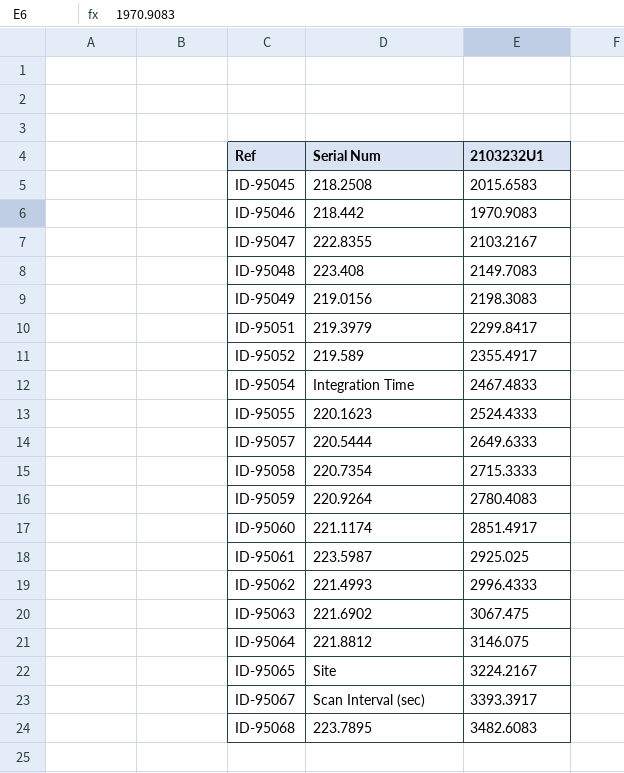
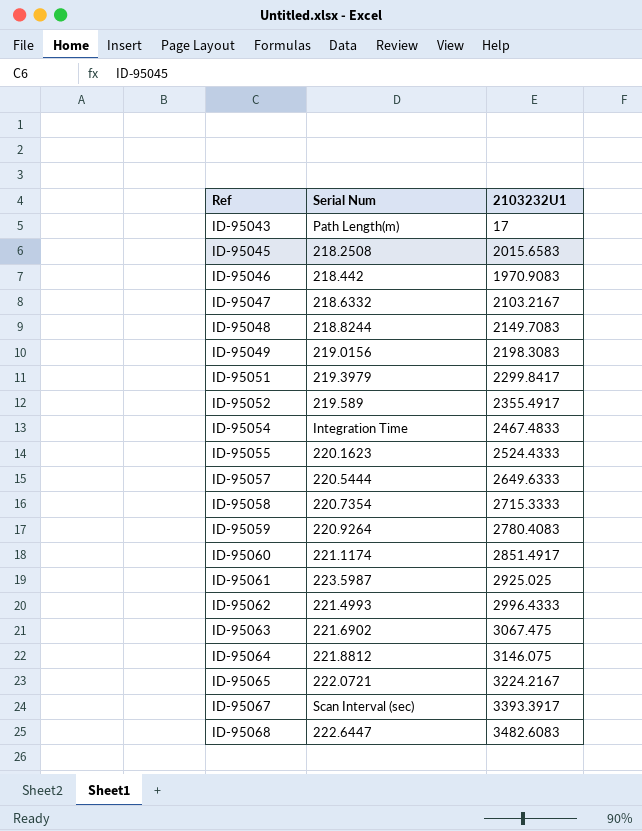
row ID-95043: none -> Path Length(m) | 17
ID-95047 | Serial Num: 222.8355 -> 218.6332
ID-95048 | Serial Num: 223.408 -> 218.8244
ID-95065 | Serial Num: Site -> 222.0721
ID-95068 | Serial Num: 223.7895 -> 222.6447

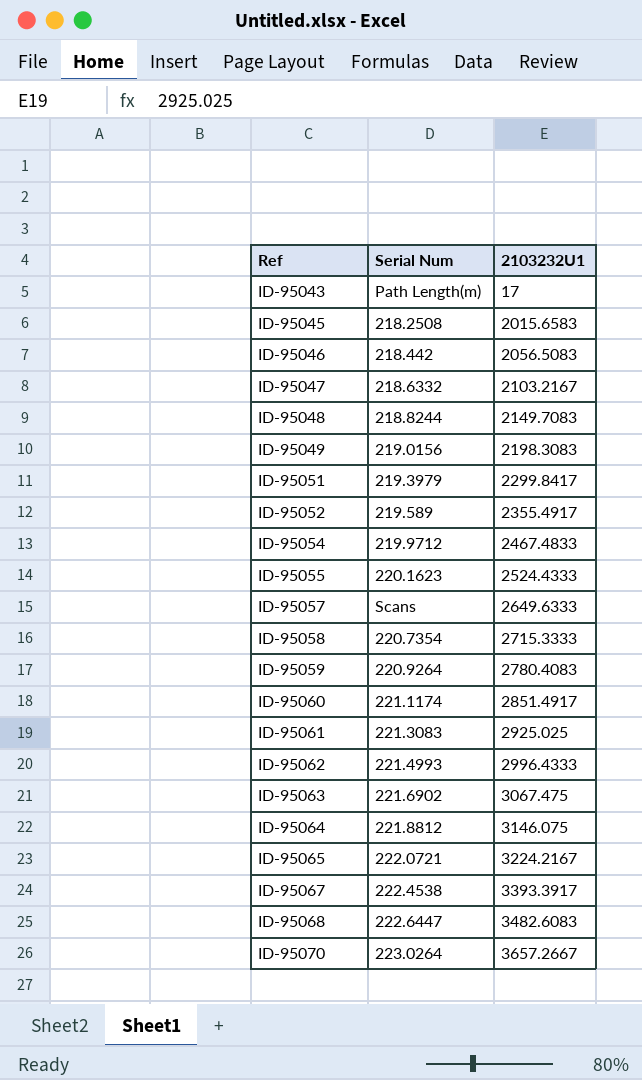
ID-95046 | 2103232U1: 1970.9083 -> 2056.5083
ID-95054 | Serial Num: Integration Time -> 219.9712
ID-95057 | Serial Num: 220.5444 -> Scans
ID-95061 | Serial Num: 223.5987 -> 221.3083
ID-95067 | Serial Num: Scan Interval (sec) -> 222.4538
row ID-95070: none -> 223.0264 | 3657.2667

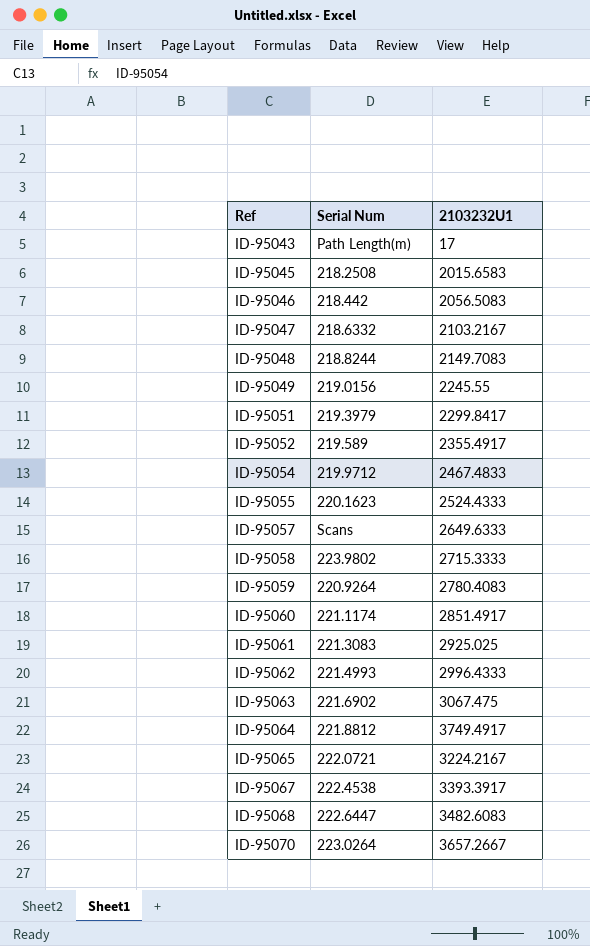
ID-95049 | 2103232U1: 2198.3083 -> 2245.55
ID-95058 | Serial Num: 220.7354 -> 223.9802
ID-95064 | 2103232U1: 3146.075 -> 3749.4917

